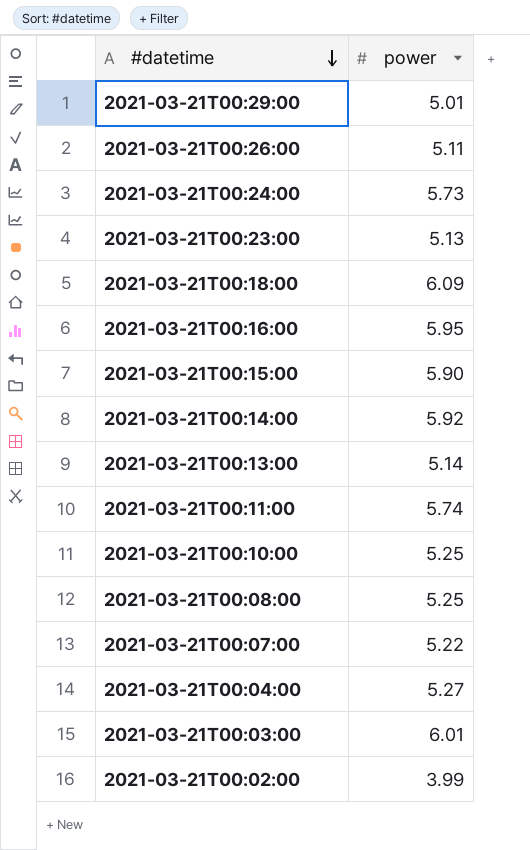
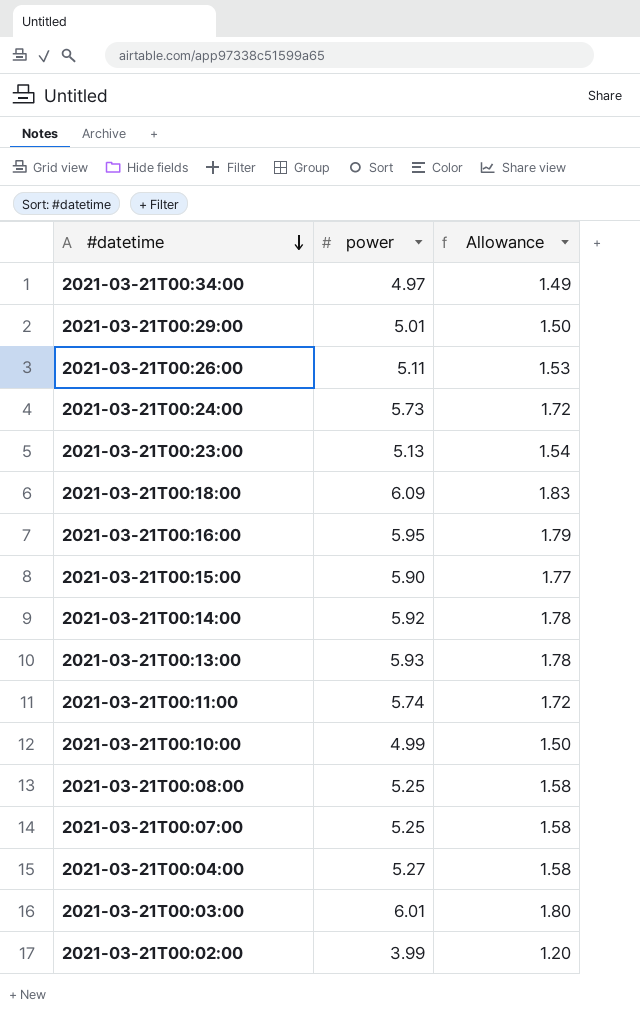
column Allowance | formula: none -> [power] * 0.3
row 2021-03-21T00:34:00: none -> 4.97 | 1.49
2021-03-21T00:13:00 | power: 5.14 -> 5.93
2021-03-21T00:10:00 | power: 5.25 -> 4.99
2021-03-21T00:07:00 | power: 5.22 -> 5.25

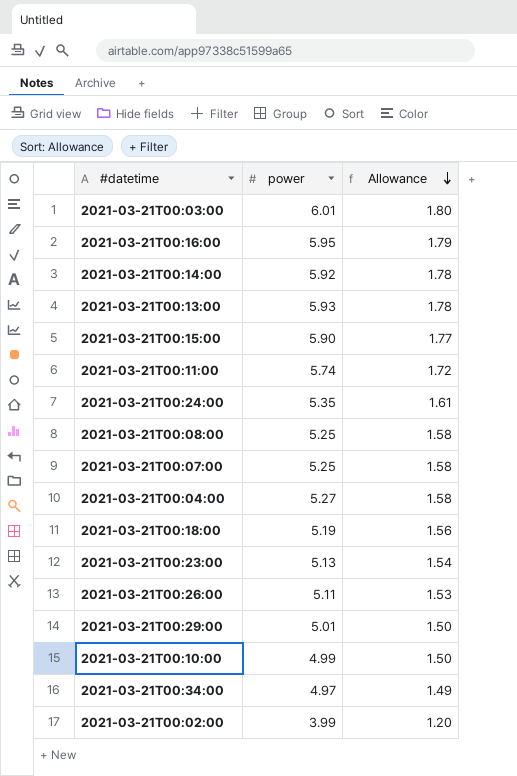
row order: #datetime descending -> Allowance descending
2021-03-21T00:24:00 | power: 5.73 -> 5.35
2021-03-21T00:24:00 | Allowance: 1.72 -> 1.61
2021-03-21T00:18:00 | power: 6.09 -> 5.19
2021-03-21T00:18:00 | Allowance: 1.83 -> 1.56

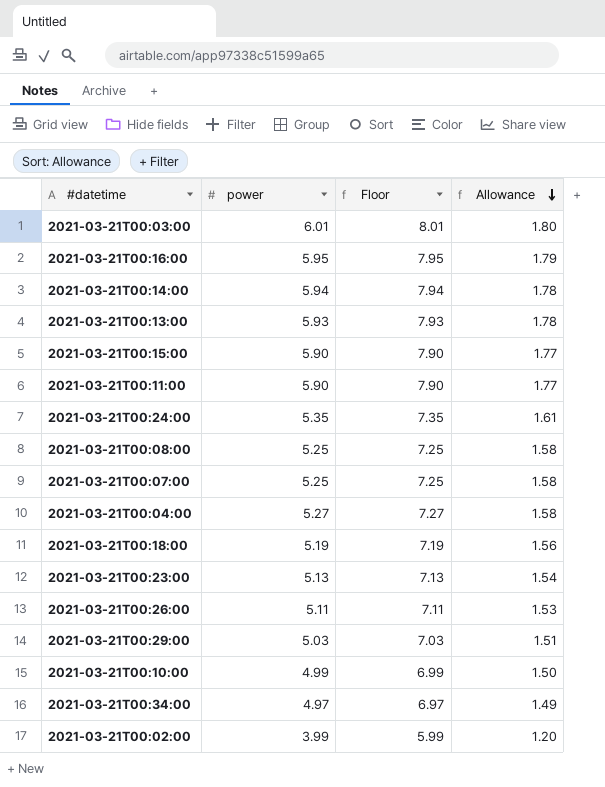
column Floor | formula: none -> [power] + 2
2021-03-21T00:14:00 | power: 5.92 -> 5.94
2021-03-21T00:11:00 | power: 5.74 -> 5.90
2021-03-21T00:11:00 | Allowance: 1.72 -> 1.77
2021-03-21T00:29:00 | power: 5.01 -> 5.03
2021-03-21T00:29:00 | Allowance: 1.50 -> 1.51

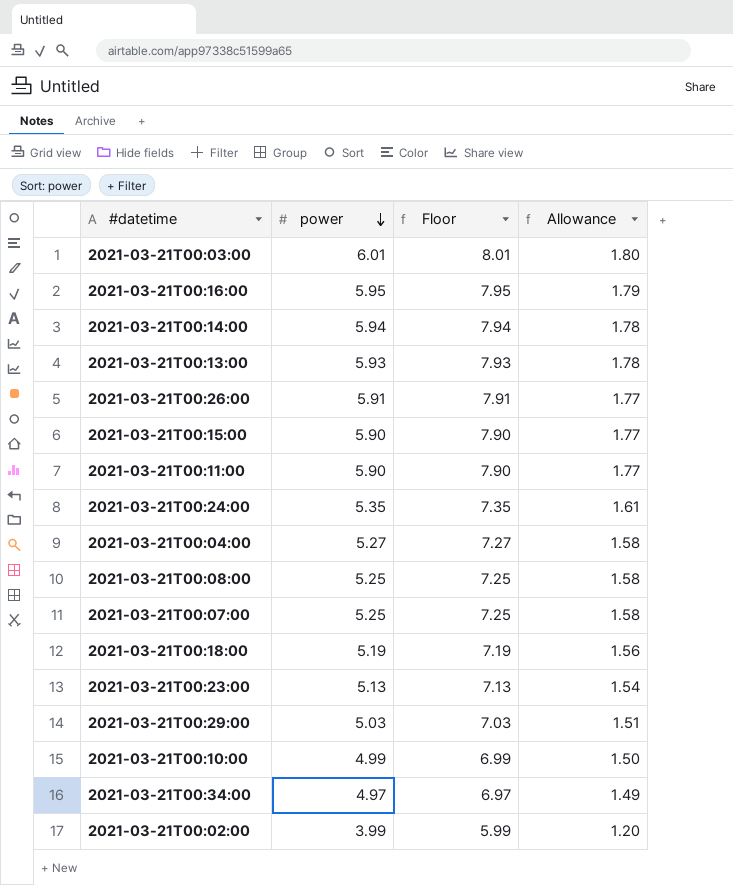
row order: Allowance descending -> power descending
2021-03-21T00:26:00 | power: 5.11 -> 5.91
2021-03-21T00:26:00 | Floor: 7.11 -> 7.91
2021-03-21T00:26:00 | Allowance: 1.53 -> 1.77

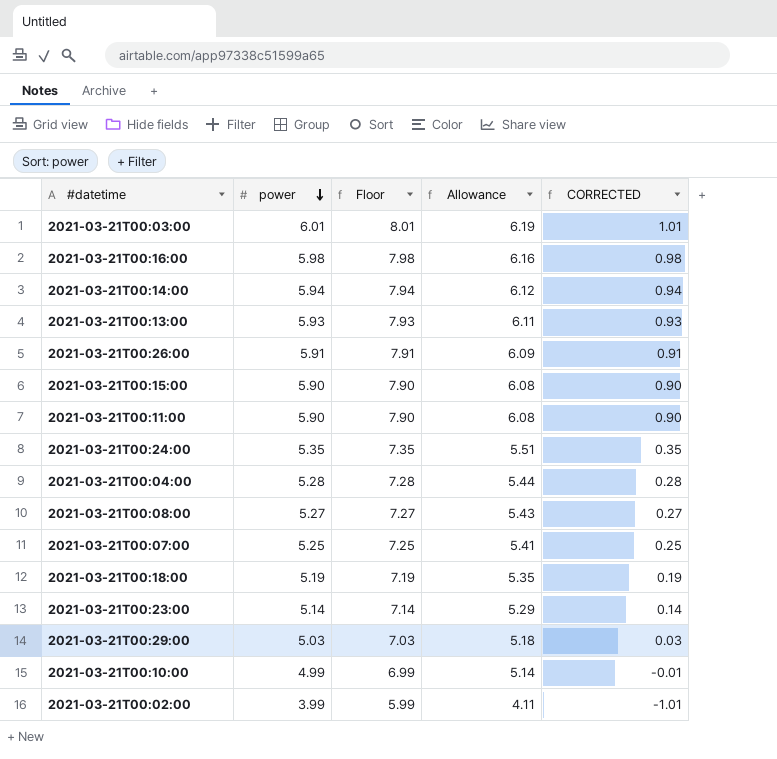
column Allowance | formula: [power] * 0.3 -> [power] * 1.03
column CORRECTED | formula: none -> [power] - 5
row 2021-03-21T00:34:00: 4.97 | 6.97 | 1.49 -> none
2021-03-21T00:16:00 | power: 5.95 -> 5.98
2021-03-21T00:16:00 | Floor: 7.95 -> 7.98
2021-03-21T00:04:00 | power: 5.27 -> 5.28
2021-03-21T00:04:00 | Floor: 7.27 -> 7.28
2021-03-21T00:08:00 | power: 5.25 -> 5.27
2021-03-21T00:08:00 | Floor: 7.25 -> 7.27
2021-03-21T00:23:00 | power: 5.13 -> 5.14
2021-03-21T00:23:00 | Floor: 7.13 -> 7.14

